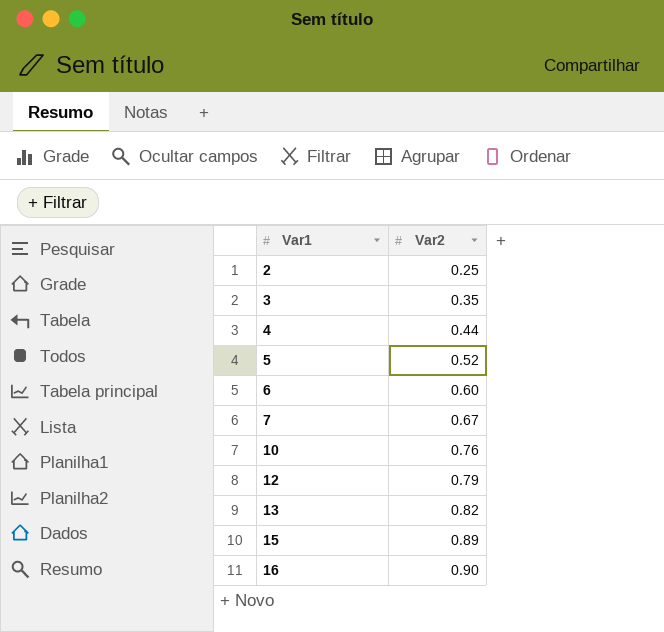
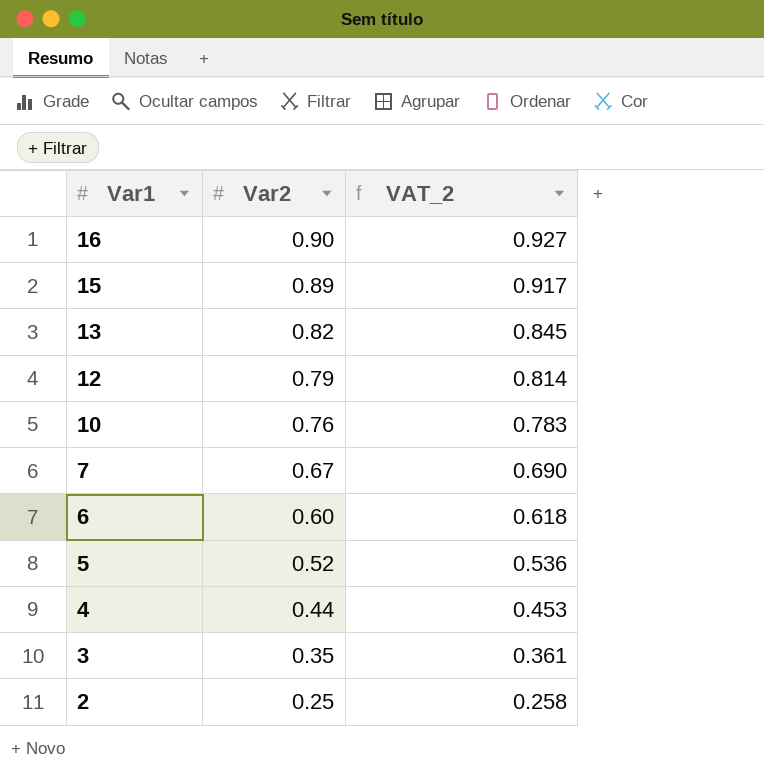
row order: Var1 ascending -> Var1 descending
column VAT_2 | formula: none -> [Var2] * 1.03

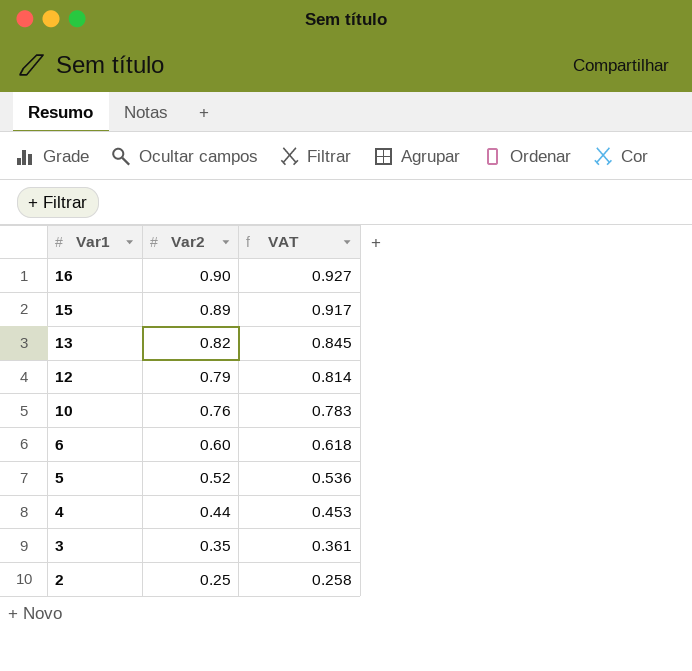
column name: VAT_2 -> VAT
row 7: 0.67 | 0.690 -> none

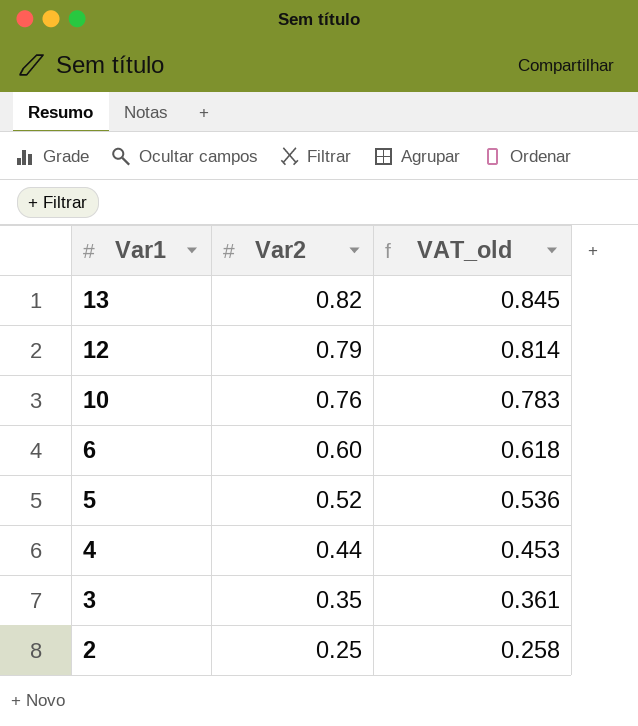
column name: VAT -> VAT_old
row 16: 0.90 | 0.927 -> none
row 15: 0.89 | 0.917 -> none

